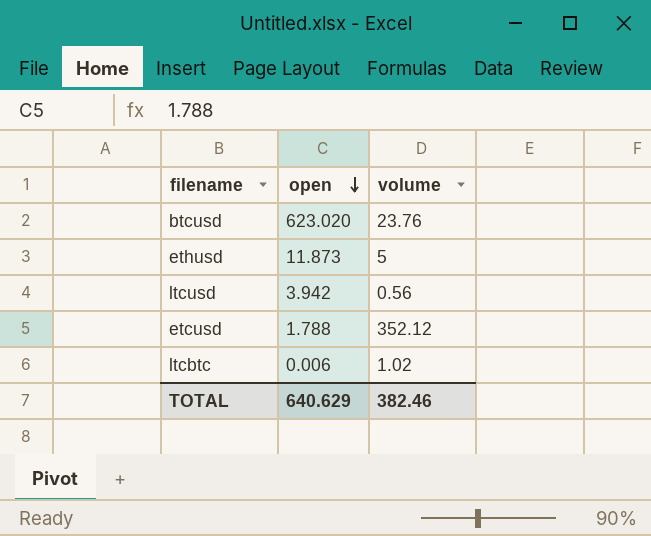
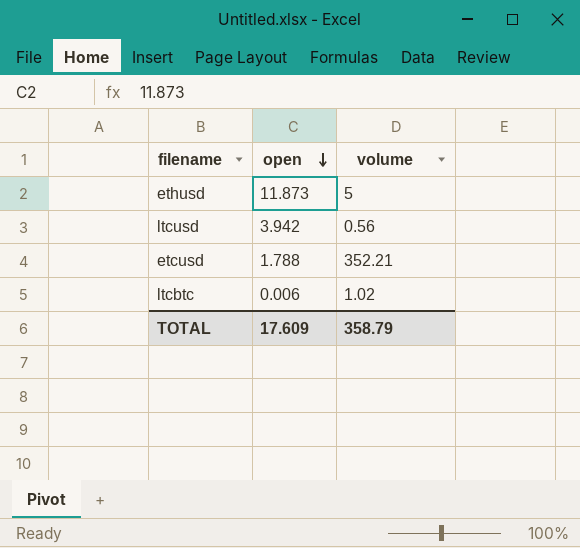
row btcusd: 623.020 | 23.76 -> none
etcusd | volume: 352.12 -> 352.21
TOTAL | open: 640.629 -> 17.609
TOTAL | volume: 382.46 -> 358.79

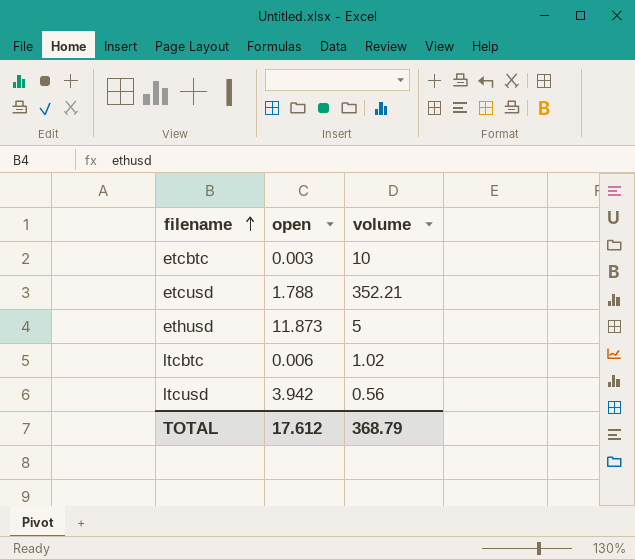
row order: open descending -> filename ascending
row etcbtc: none -> 0.003 | 10
TOTAL | open: 17.609 -> 17.612
TOTAL | volume: 358.79 -> 368.79

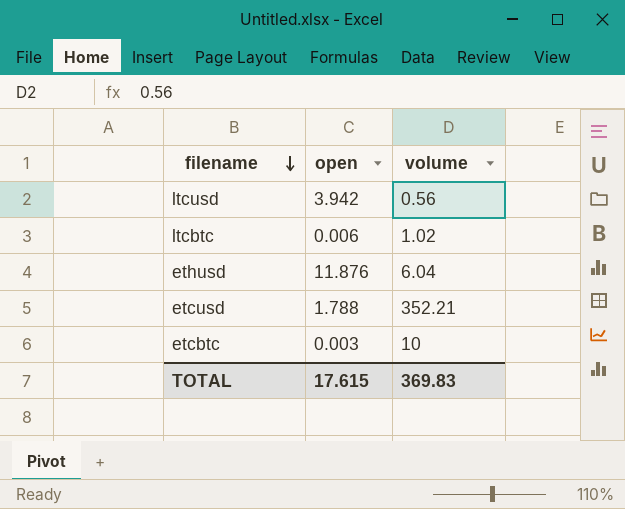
row order: filename ascending -> filename descending
ethusd | open: 11.873 -> 11.876
ethusd | volume: 5 -> 6.04
TOTAL | open: 17.612 -> 17.615
TOTAL | volume: 368.79 -> 369.83

